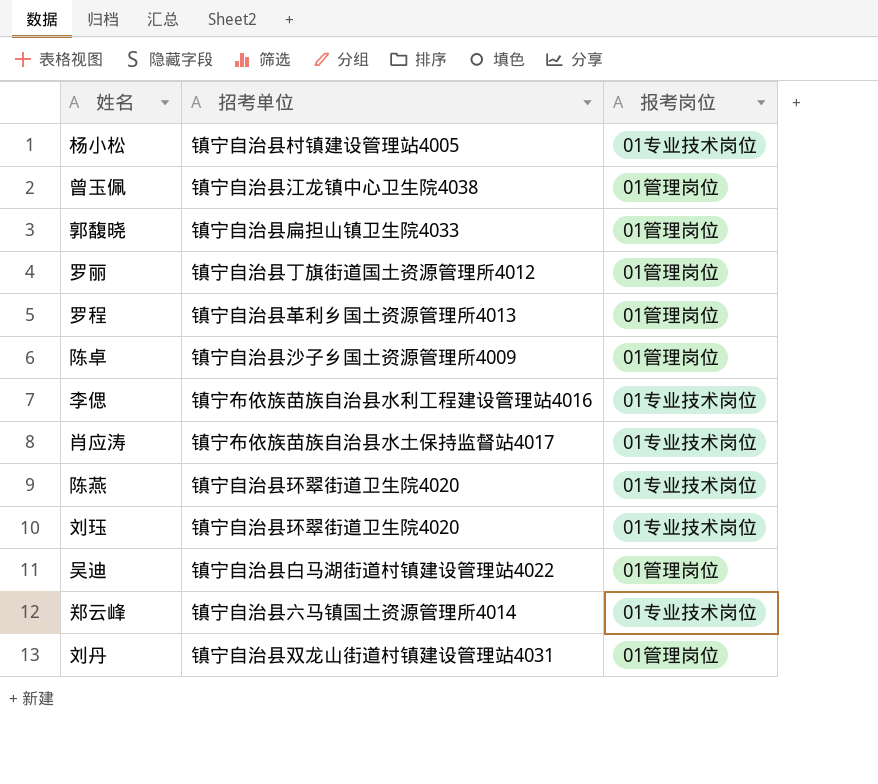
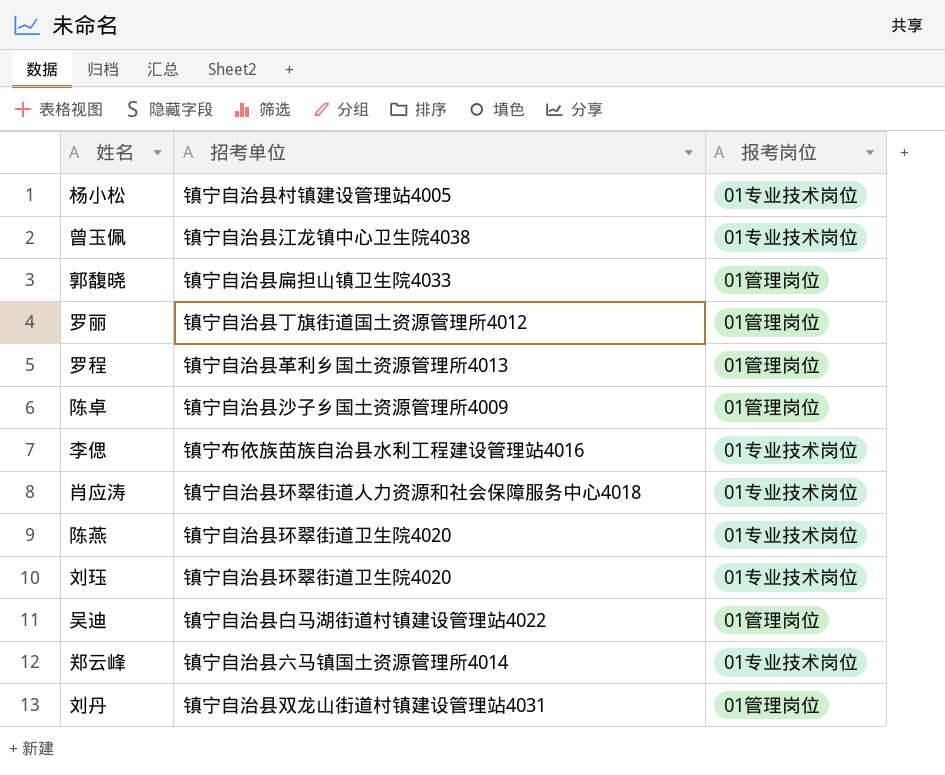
曾玉佩 | 报考岗位: 01管理岗位 -> 01专业技术岗位
肖应涛 | 招考单位: 镇宁布依族苗族自治县水土保持监督站4017 -> 镇宁自治县环翠街道人力资源和社会保障服务中心4018

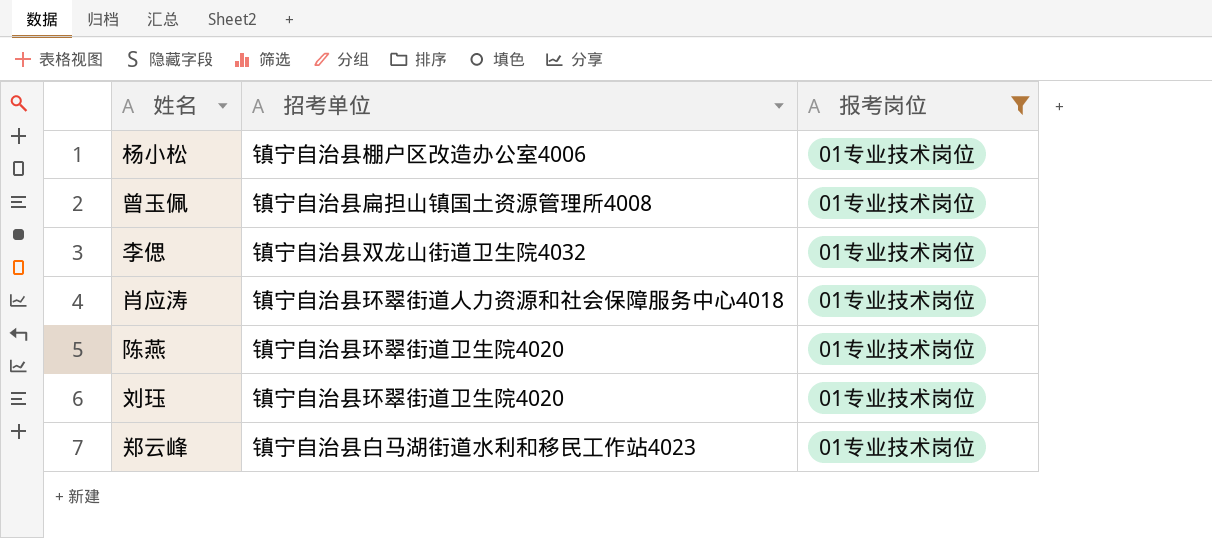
filter: none -> 报考岗位 = 01专业技术岗位
杨小松 | 招考单位: 镇宁自治县村镇建设管理站4005 -> 镇宁自治县棚户区改造办公室4006
曾玉佩 | 招考单位: 镇宁自治县江龙镇中心卫生院4038 -> 镇宁自治县扁担山镇国土资源管理所4008
李偲 | 招考单位: 镇宁布依族苗族自治县水利工程建设管理站4016 -> 镇宁自治县双龙山街道卫生院4032
郑云峰 | 招考单位: 镇宁自治县六马镇国土资源管理所4014 -> 镇宁自治县白马湖街道水利和移民工作站4023

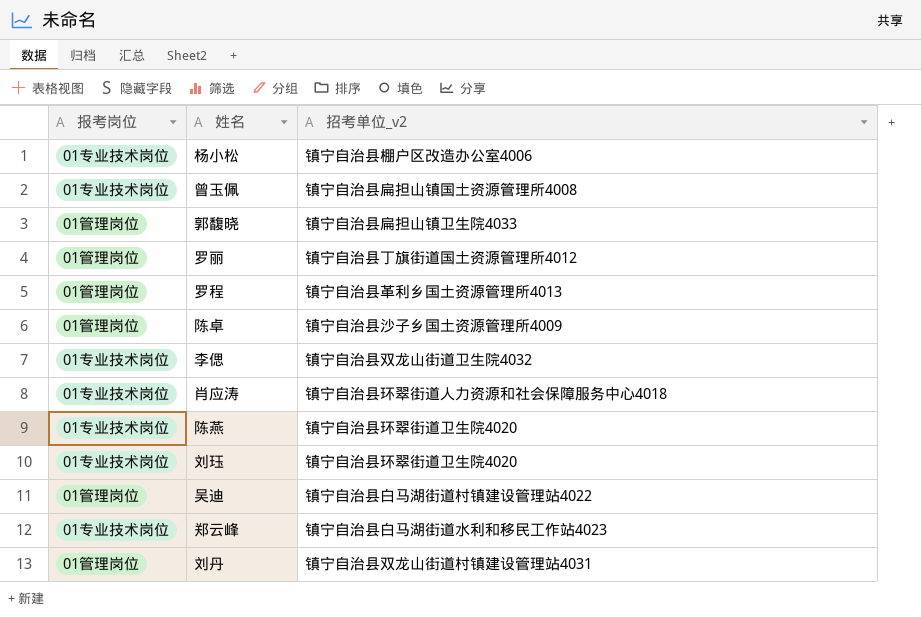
filter: 报考岗位 = 01专业技术岗位 -> none
column 报考岗位 | position: 3 -> 1
column name: 招考单位 -> 招考单位_v2

